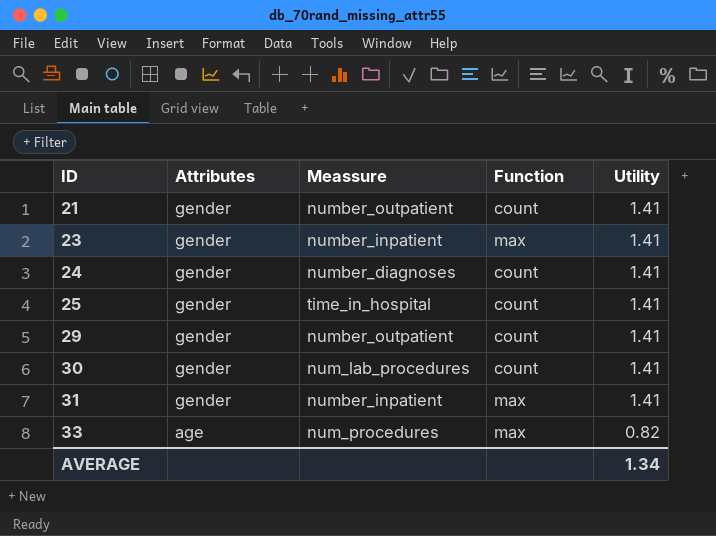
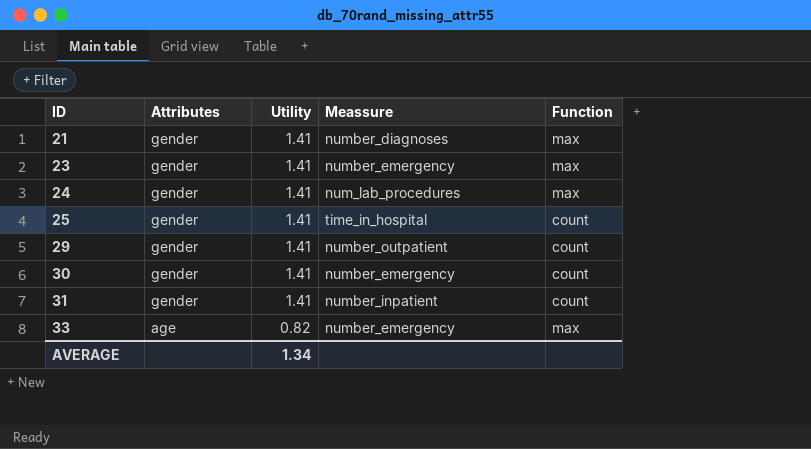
column Utility | position: 5 -> 3
21 | Meassure: number_outpatient -> number_diagnoses
21 | Function: count -> max
23 | Meassure: number_inpatient -> number_emergency
24 | Meassure: number_diagnoses -> num_lab_procedures
24 | Function: count -> max
30 | Meassure: num_lab_procedures -> number_emergency
31 | Function: max -> count
33 | Meassure: num_procedures -> number_emergency

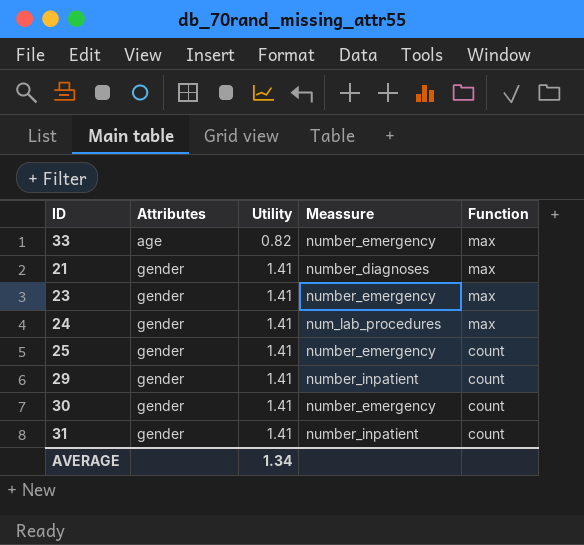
row order: ID ascending -> Attributes ascending
25 | Meassure: time_in_hospital -> number_emergency
29 | Meassure: number_outpatient -> number_inpatient

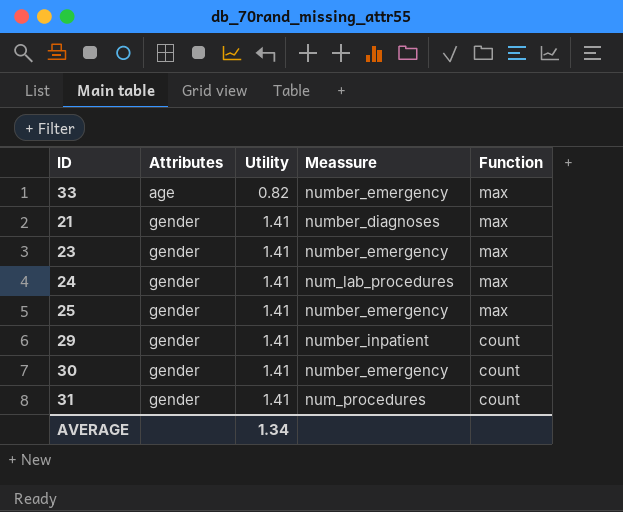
25 | Function: count -> max
31 | Meassure: number_inpatient -> num_procedures

